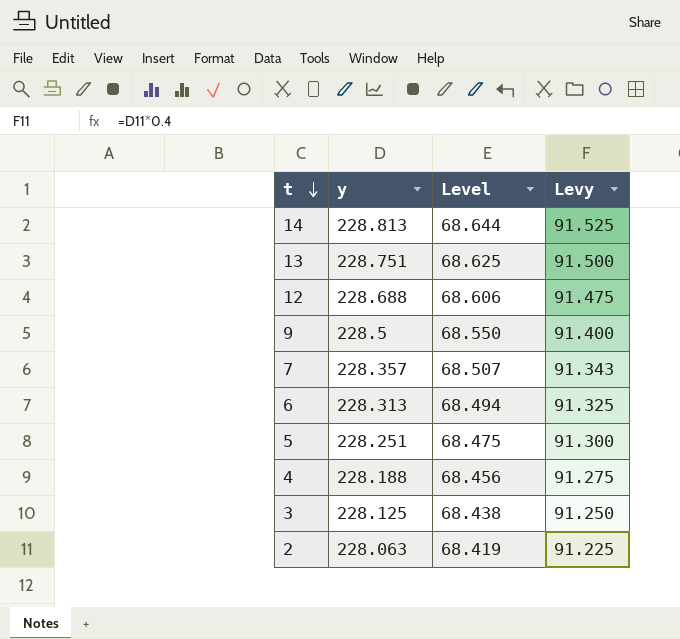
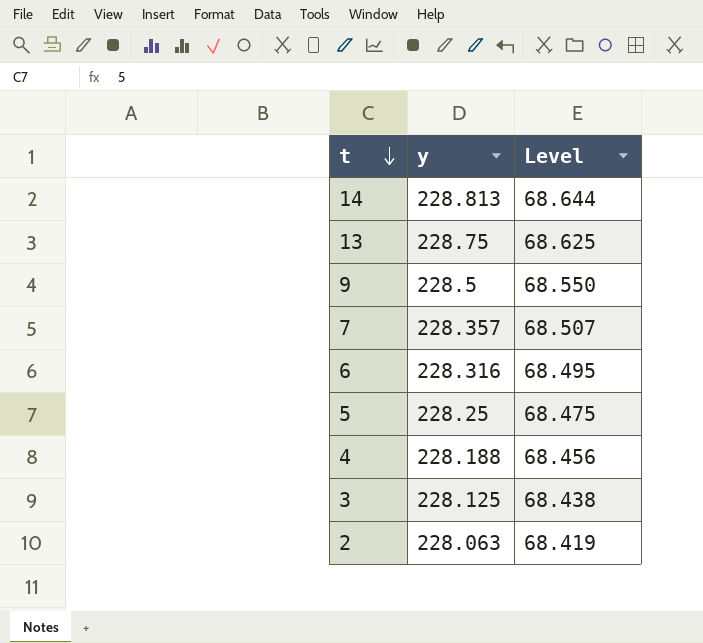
column Levy | formula: [y] * 0.4 -> none
row 12: 228.688 | 68.606 | 91.475 -> none
13 | y: 228.751 -> 228.75
6 | y: 228.313 -> 228.316
6 | Level: 68.494 -> 68.495
5 | y: 228.251 -> 228.25

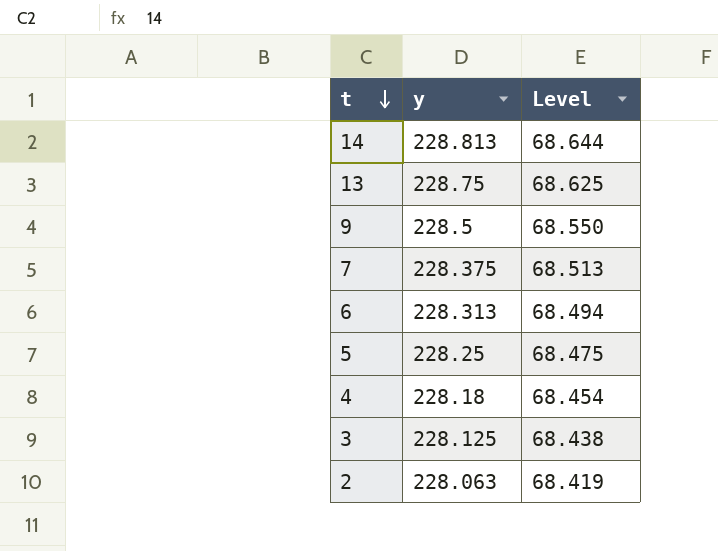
7 | y: 228.357 -> 228.375
7 | Level: 68.507 -> 68.513
6 | y: 228.316 -> 228.313
6 | Level: 68.495 -> 68.494
4 | y: 228.188 -> 228.18
4 | Level: 68.456 -> 68.454

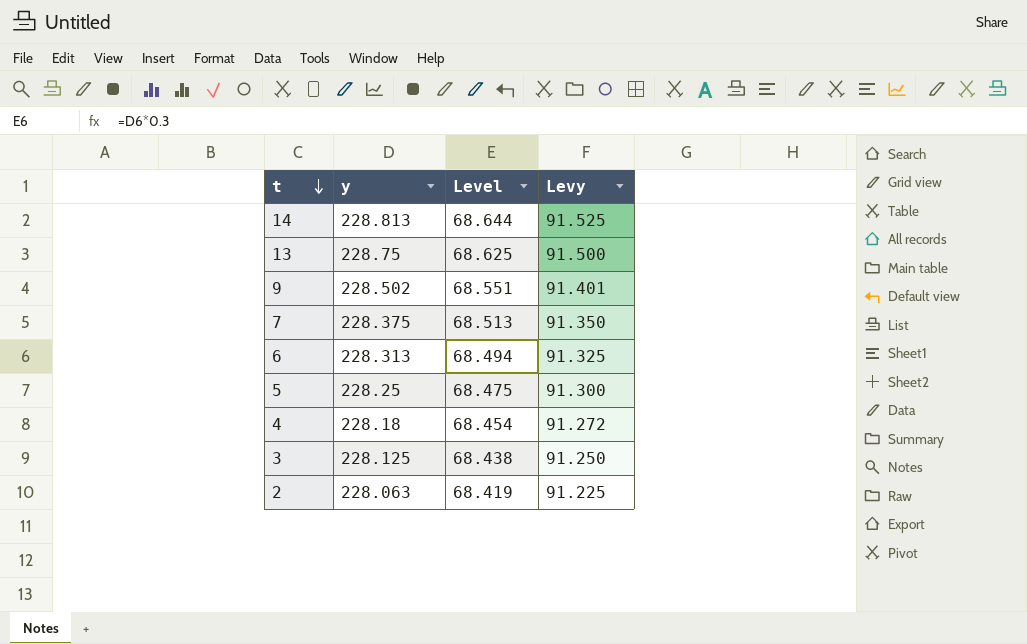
column Levy | formula: none -> [y] * 0.4
9 | y: 228.5 -> 228.502
9 | Level: 68.550 -> 68.551

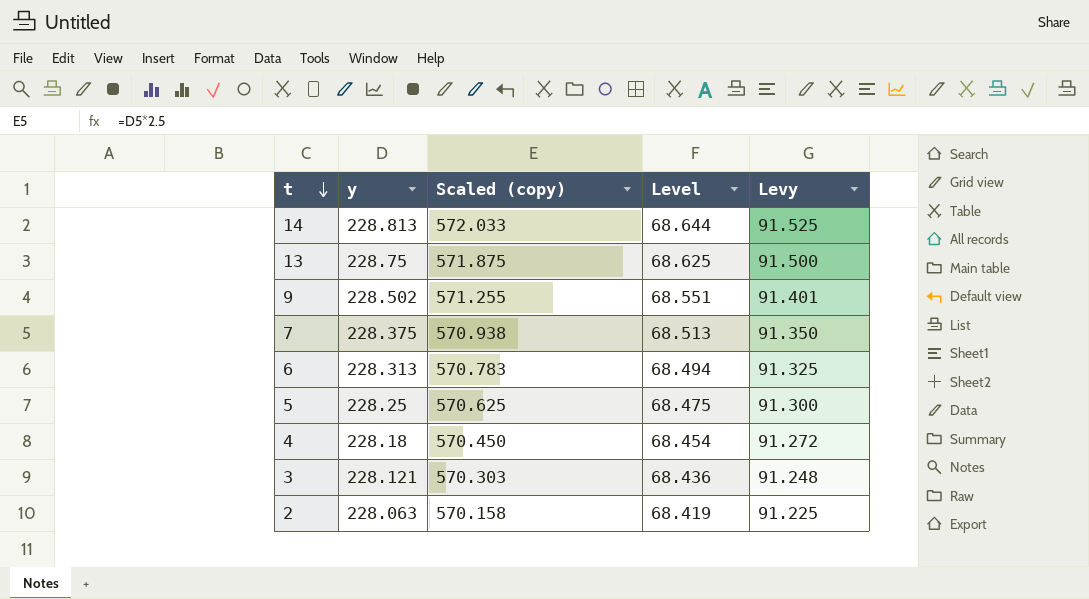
column Scaled (copy) | formula: none -> [y] * 2.5
3 | y: 228.125 -> 228.121
3 | Level: 68.438 -> 68.436
3 | Levy: 91.250 -> 91.248

